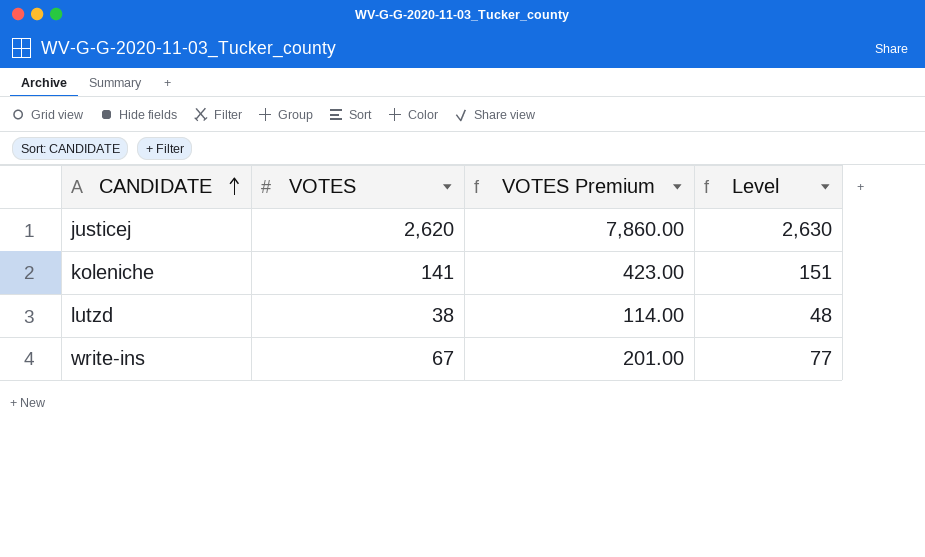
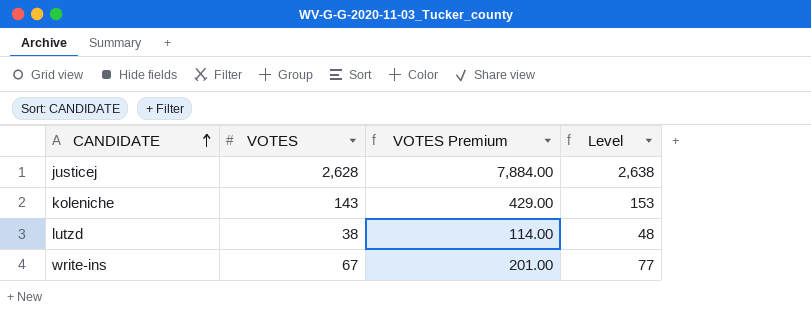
justicej | VOTES: 2,620 -> 2,628
justicej | VOTES Premium: 7,860.00 -> 7,884.00
justicej | Level: 2,630 -> 2,638
koleniche | VOTES: 141 -> 143
koleniche | VOTES Premium: 423.00 -> 429.00
koleniche | Level: 151 -> 153

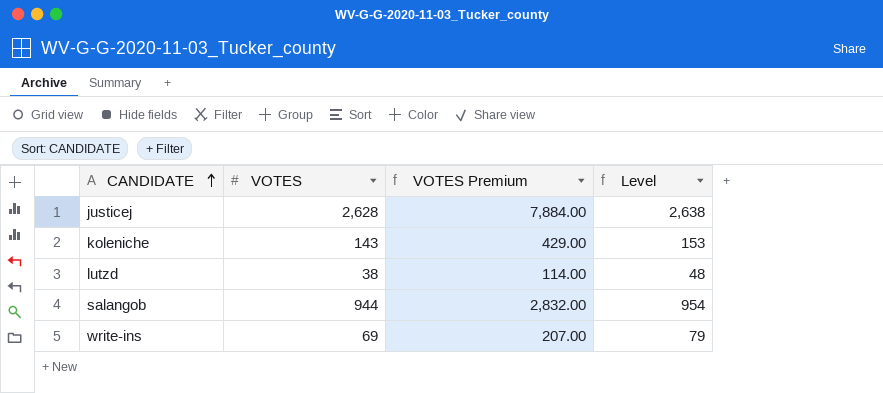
row salangob: none -> 944 | 2,832.00 | 954
write-ins | VOTES: 67 -> 69
write-ins | VOTES Premium: 201.00 -> 207.00
write-ins | Level: 77 -> 79

